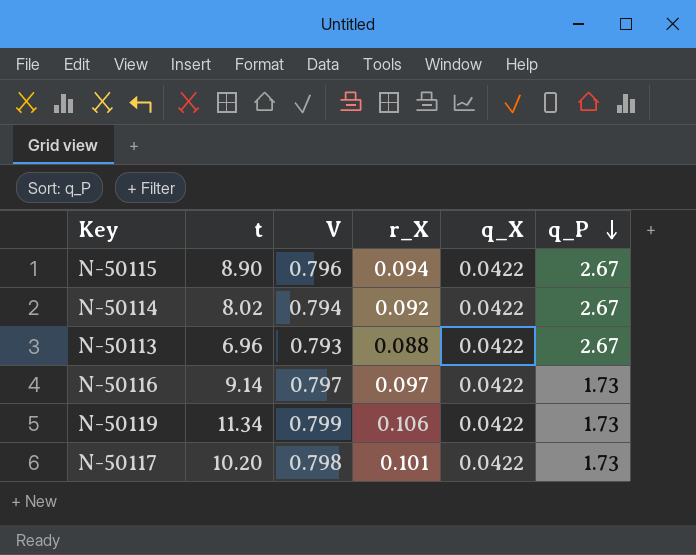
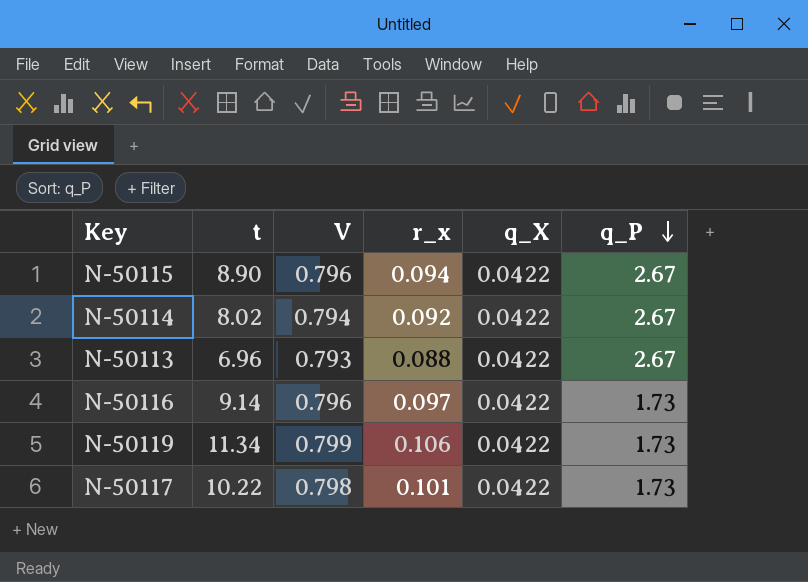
column name: r_X -> r_x
N-50116 | V: 0.797 -> 0.796
N-50117 | t: 10.20 -> 10.22

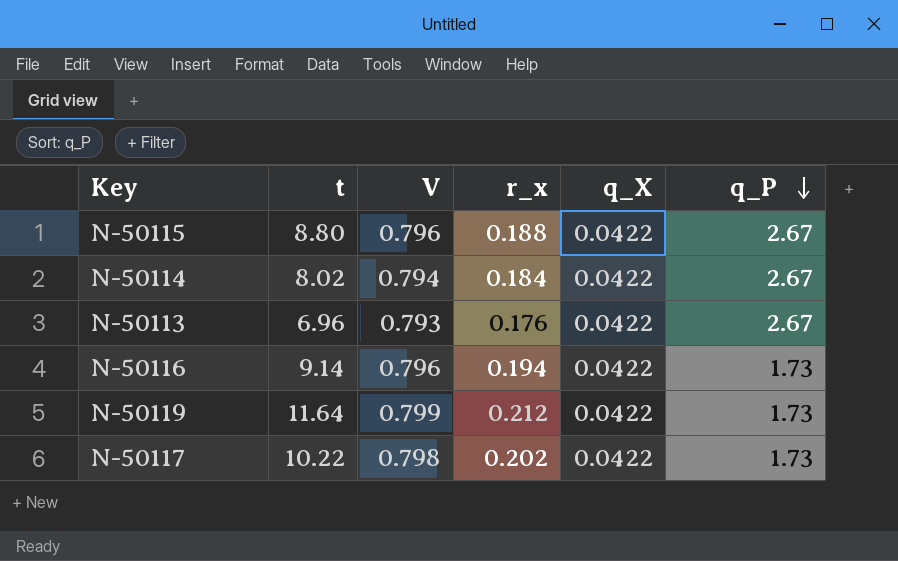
N-50115 | t: 8.90 -> 8.80
N-50115 | r_x: 0.094 -> 0.188
N-50114 | r_x: 0.092 -> 0.184
N-50113 | r_x: 0.088 -> 0.176
N-50116 | r_x: 0.097 -> 0.194
N-50119 | t: 11.34 -> 11.64
N-50119 | r_x: 0.106 -> 0.212
N-50117 | r_x: 0.101 -> 0.202

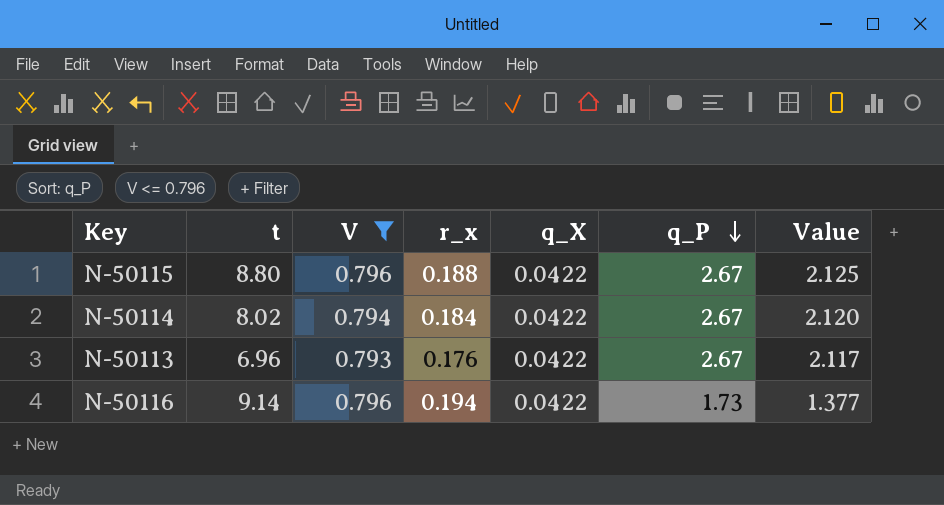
filter: none -> V <= 0.796
column Value | formula: none -> [V] * [q_P]

